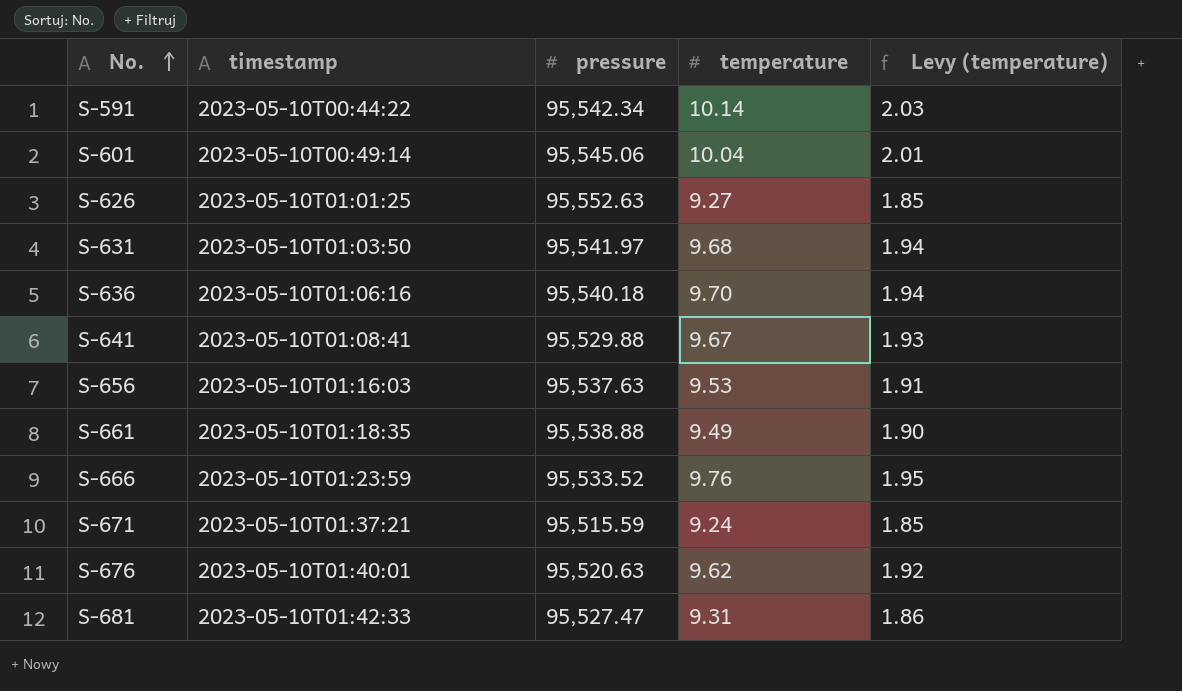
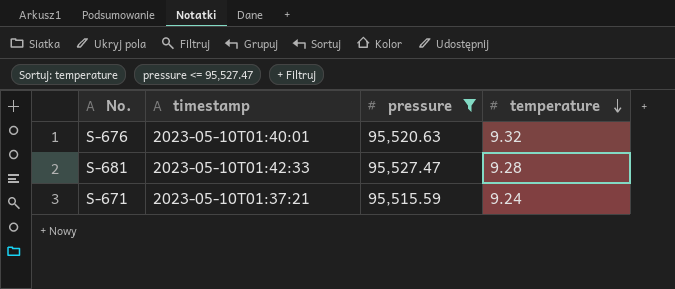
filter: none -> pressure <= 95,527.47
row order: No. ascending -> temperature descending
column Levy (temperature) | formula: [temperature] * 0.2 -> none
S-676 | temperature: 9.62 -> 9.32
S-681 | temperature: 9.31 -> 9.28

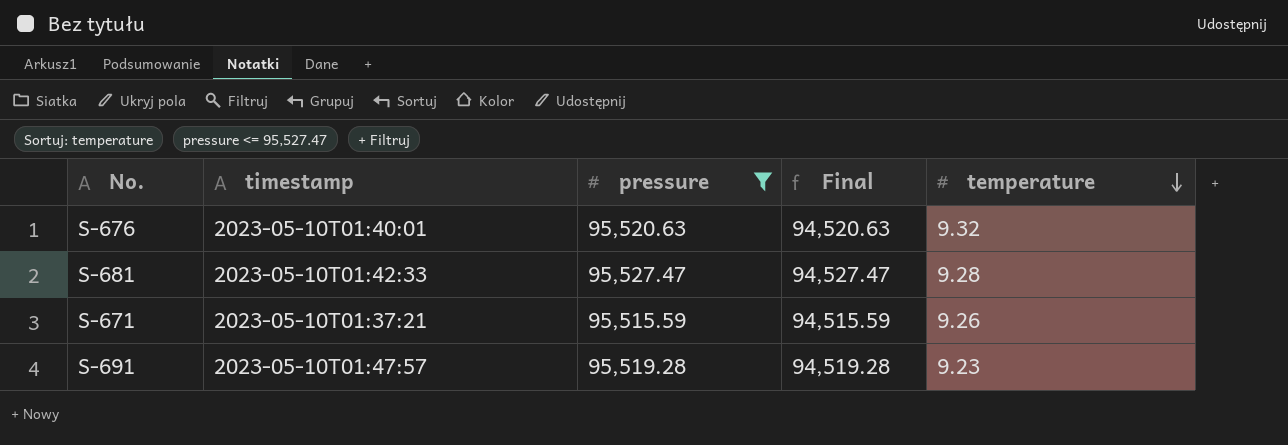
column Final | formula: none -> [pressure] - 1000
S-671 | temperature: 9.24 -> 9.26
row S-691: none -> 2023-05-10T01:47:57 | 95,519.28 | 94,519.28 | 9.23

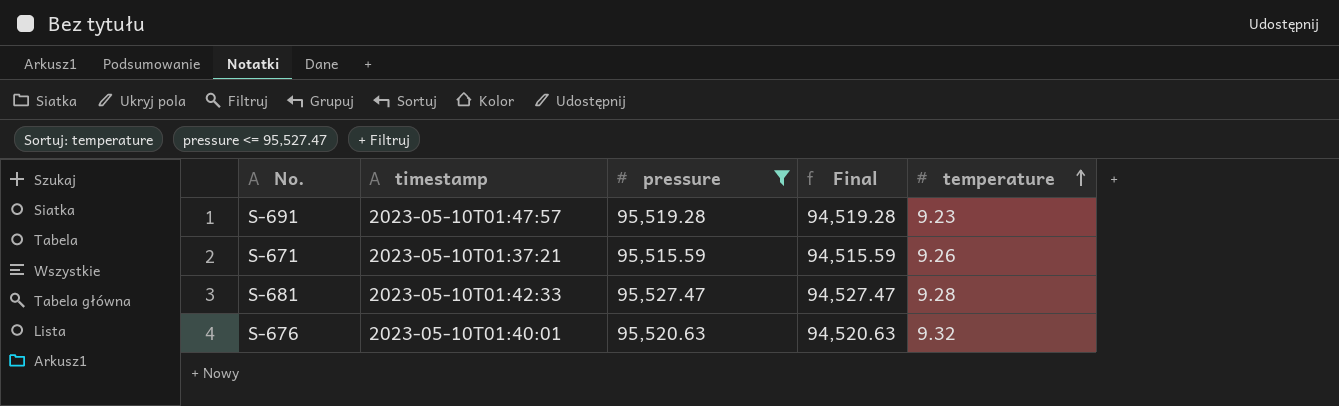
row order: temperature descending -> temperature ascending

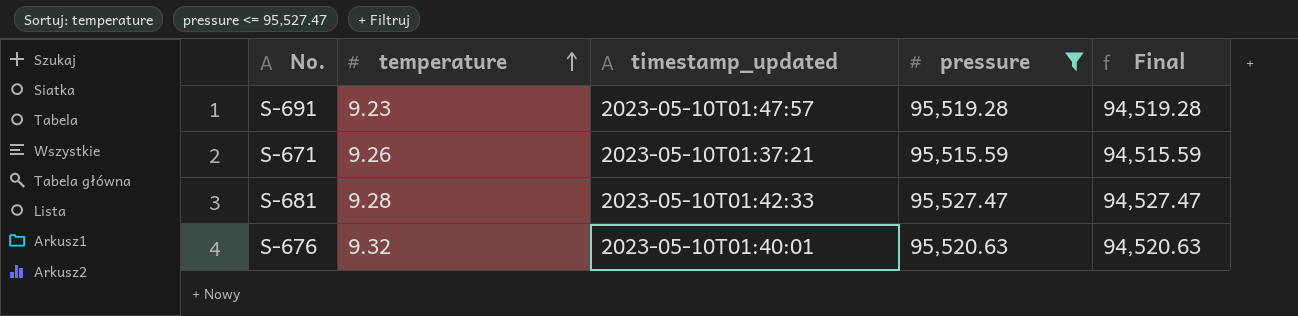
column temperature | position: 5 -> 2
column name: timestamp -> timestamp_updated

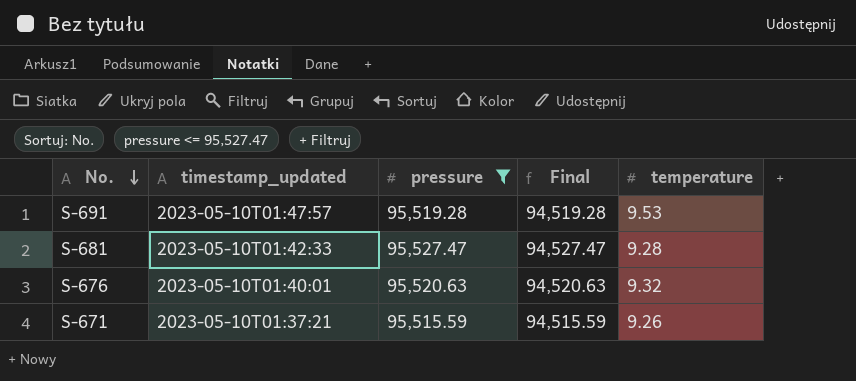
row order: temperature ascending -> No. descending
column temperature | position: 2 -> 5
S-691 | temperature: 9.23 -> 9.53

